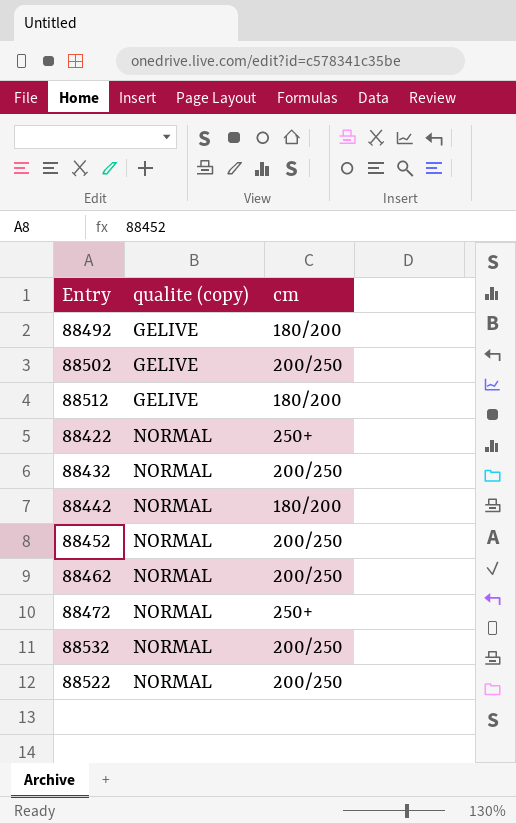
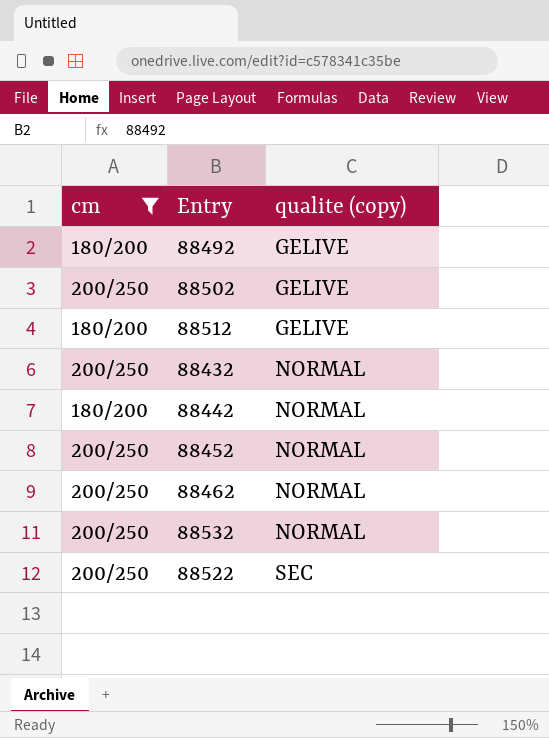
filter: none -> cm != 250+
column cm | position: 3 -> 1
88522 | qualite (copy): NORMAL -> SEC

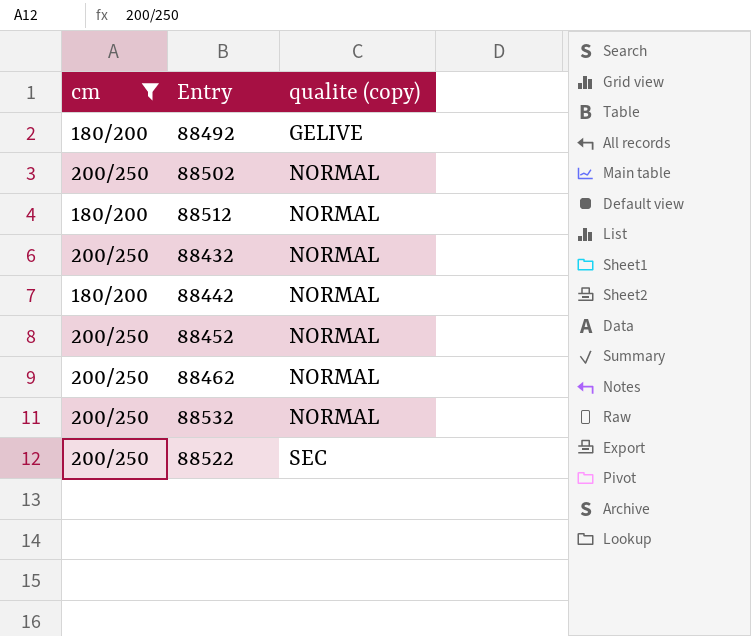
88502 | qualite (copy): GELIVE -> NORMAL
88512 | qualite (copy): GELIVE -> NORMAL

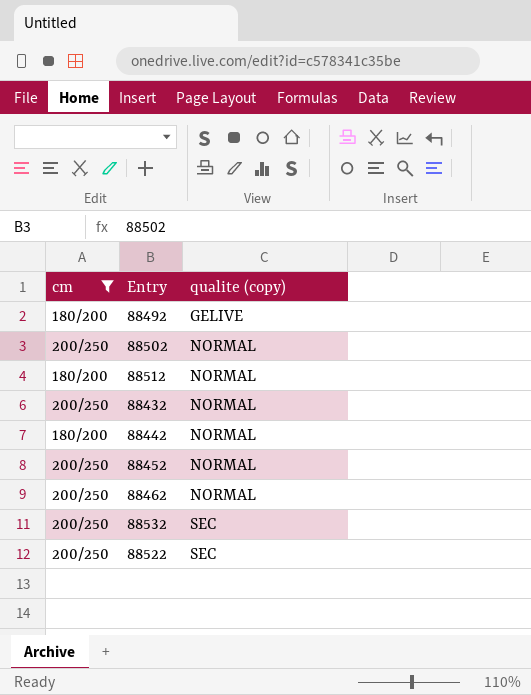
88532 | qualite (copy): NORMAL -> SEC

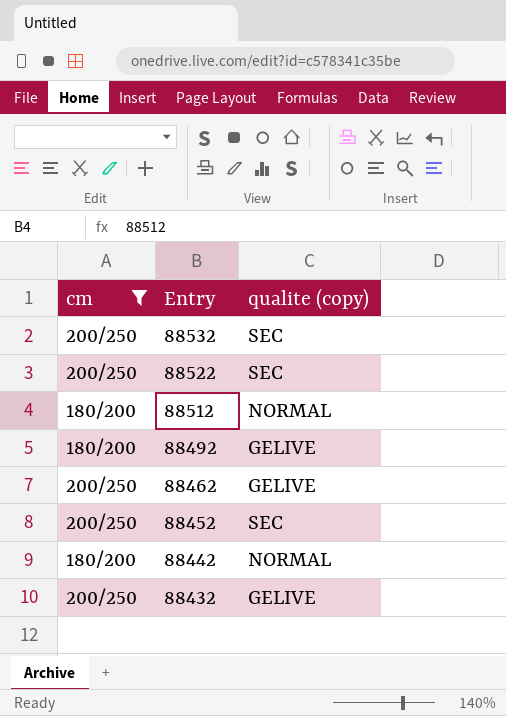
row order: qualite (copy) ascending -> Entry descending
row 88502: 200/250 | NORMAL -> none
88462 | qualite (copy): NORMAL -> GELIVE
88452 | qualite (copy): NORMAL -> SEC
88432 | qualite (copy): NORMAL -> GELIVE

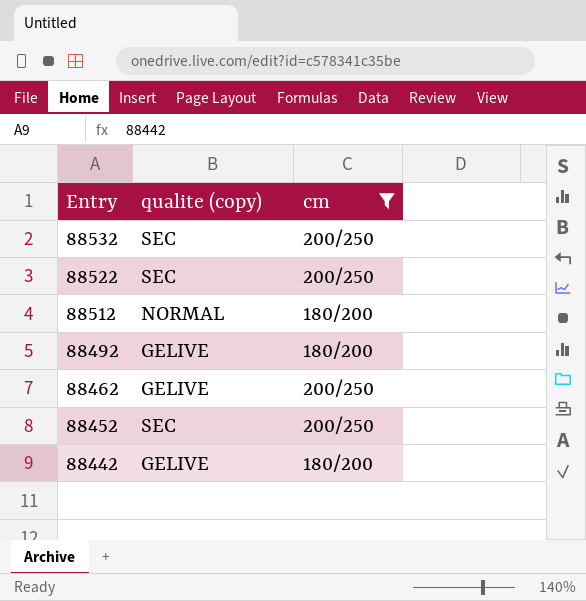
column cm | position: 1 -> 3
row 88432: 200/250 | GELIVE -> none
88442 | qualite (copy): NORMAL -> GELIVE

